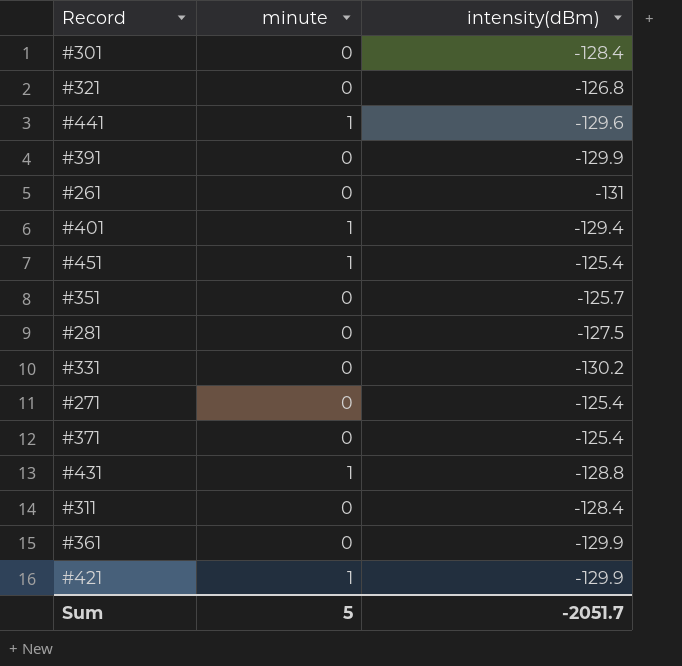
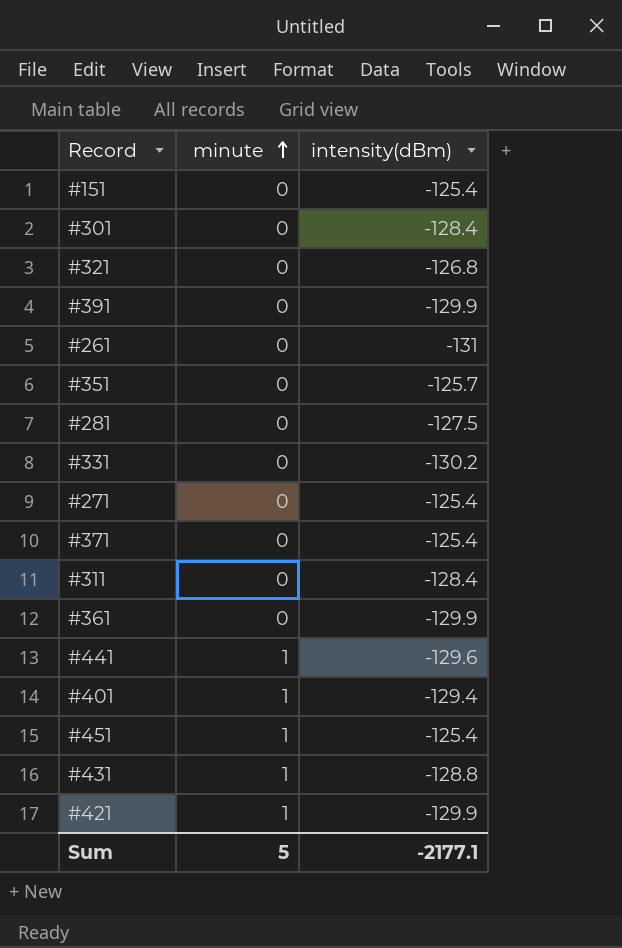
row order: none -> minute ascending
row #151: none -> 0 | -125.4
Sum | intensity(dBm): -2051.7 -> -2177.1

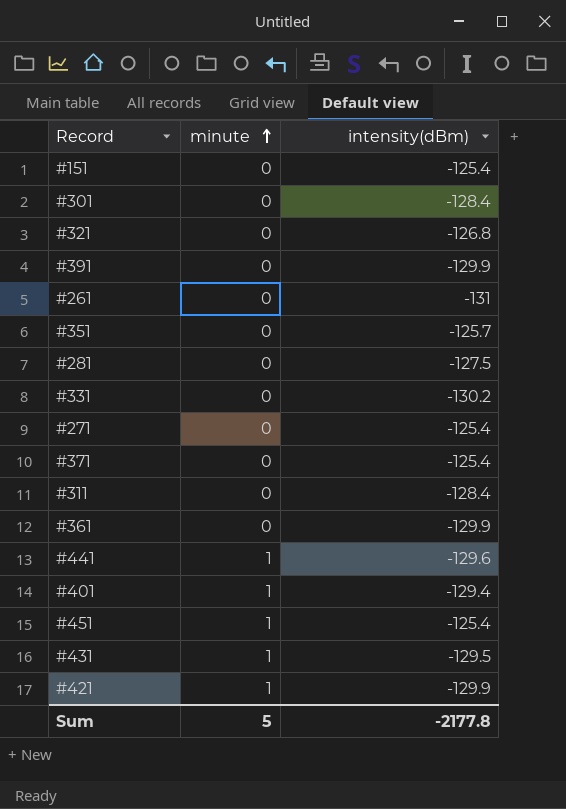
#431 | intensity(dBm): -128.8 -> -129.5
Sum | intensity(dBm): -2177.1 -> -2177.8

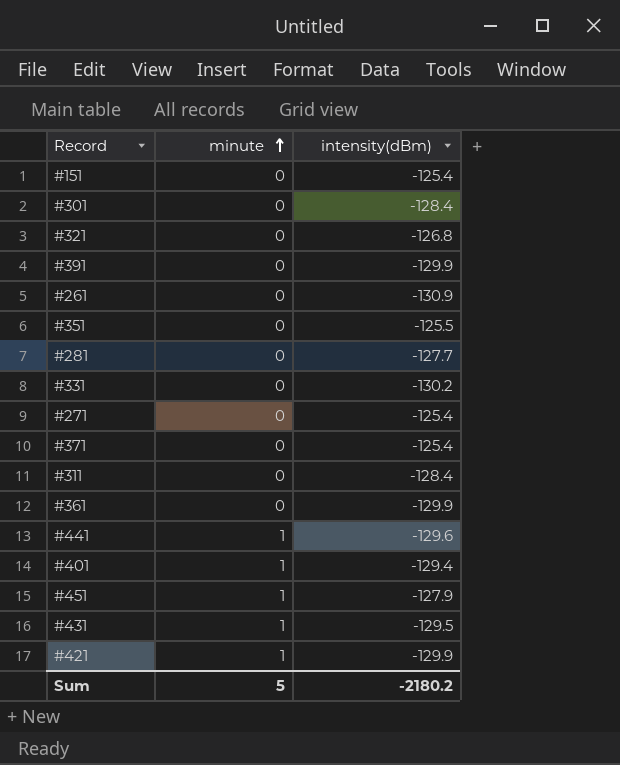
#261 | intensity(dBm): -131 -> -130.9
#351 | intensity(dBm): -125.7 -> -125.5
#281 | intensity(dBm): -127.5 -> -127.7
#451 | intensity(dBm): -125.4 -> -127.9
Sum | intensity(dBm): -2177.8 -> -2180.2

